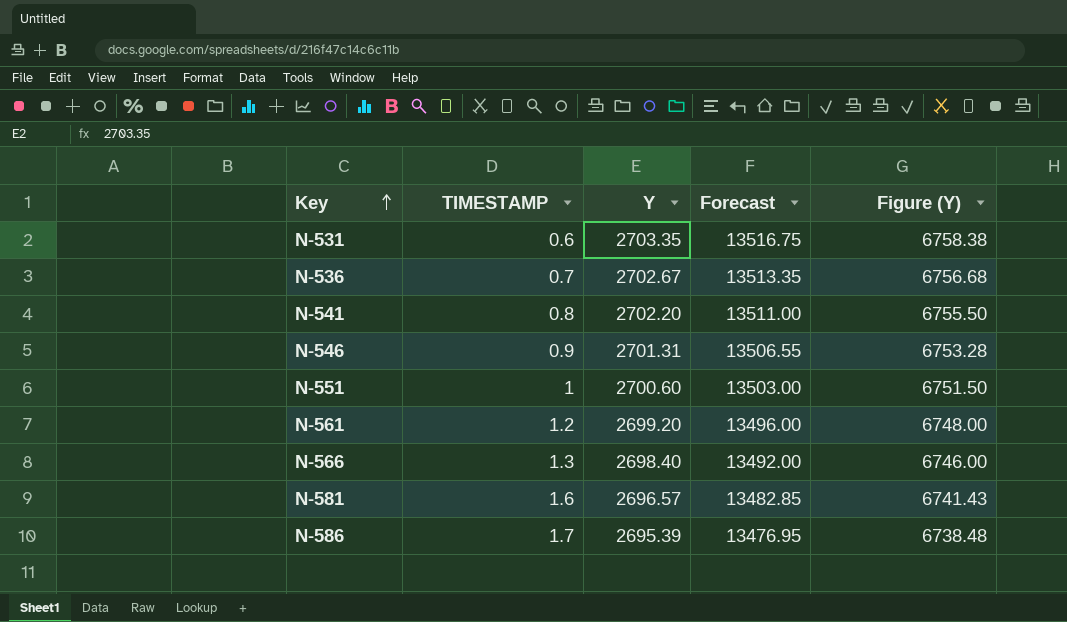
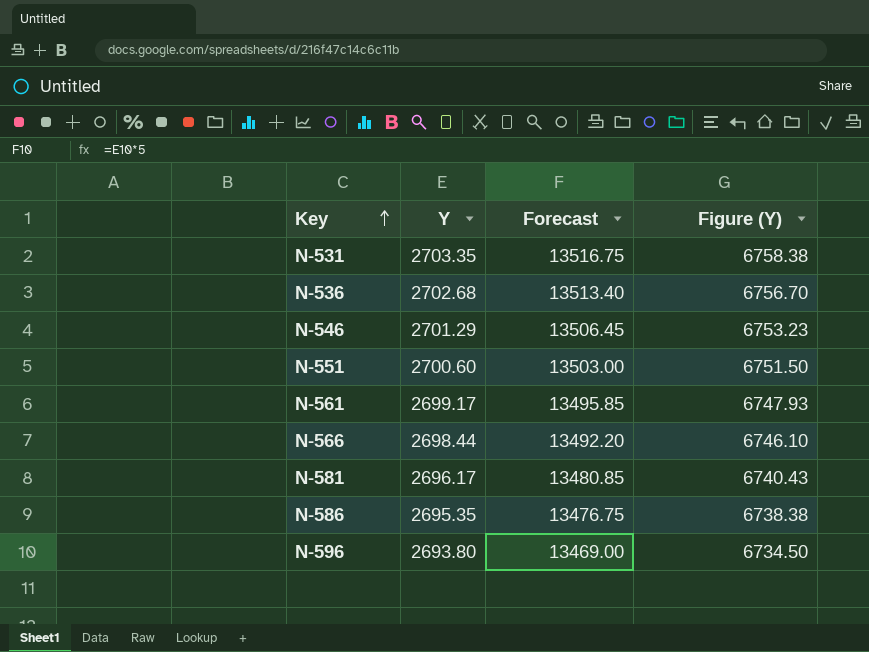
column TIMESTAMP | position: 2 -> none
row N-541: 0.8 | 2702.20 | 13511.00 | 6755.50 -> none
N-536 | Y: 2702.67 -> 2702.68
N-536 | Forecast: 13513.35 -> 13513.40
N-536 | Figure (Y): 6756.68 -> 6756.70
N-546 | Y: 2701.31 -> 2701.29
N-546 | Forecast: 13506.55 -> 13506.45
N-546 | Figure (Y): 6753.28 -> 6753.23
N-561 | Y: 2699.20 -> 2699.17
N-561 | Forecast: 13496.00 -> 13495.85
N-561 | Figure (Y): 6748.00 -> 6747.93
N-566 | Y: 2698.40 -> 2698.44
N-566 | Forecast: 13492.00 -> 13492.20
N-566 | Figure (Y): 6746.00 -> 6746.10
N-581 | Y: 2696.57 -> 2696.17
N-581 | Forecast: 13482.85 -> 13480.85
N-581 | Figure (Y): 6741.43 -> 6740.43
N-586 | Y: 2695.39 -> 2695.35
N-586 | Forecast: 13476.95 -> 13476.75
N-586 | Figure (Y): 6738.48 -> 6738.38
row N-596: none -> 2693.80 | 13469.00 | 6734.50

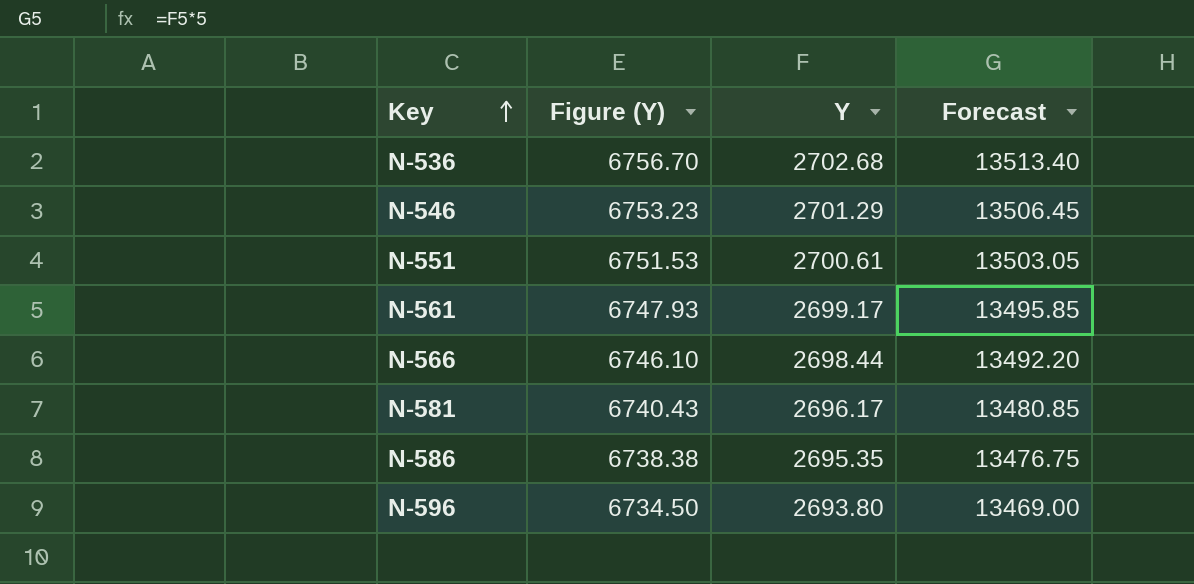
column Figure (Y) | position: 4 -> 2
row N-531: 2703.35 | 13516.75 | 6758.38 -> none
N-551 | Figure (Y): 6751.50 -> 6751.53
N-551 | Y: 2700.60 -> 2700.61
N-551 | Forecast: 13503.00 -> 13503.05

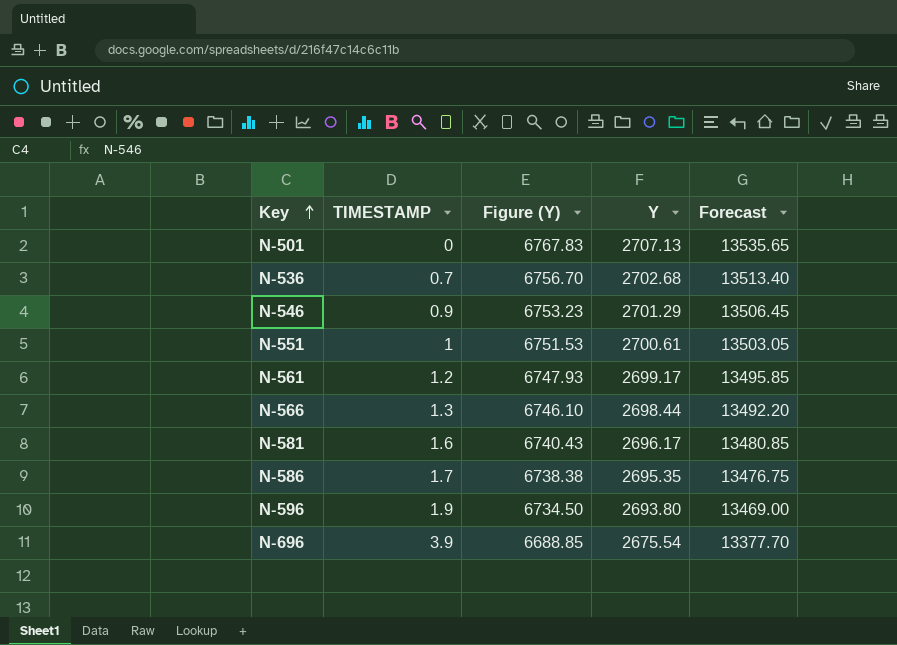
column TIMESTAMP | position: none -> 2
row N-501: none -> 0 | 6767.83 | 2707.13 | 13535.65
row N-696: none -> 3.9 | 6688.85 | 2675.54 | 13377.70

